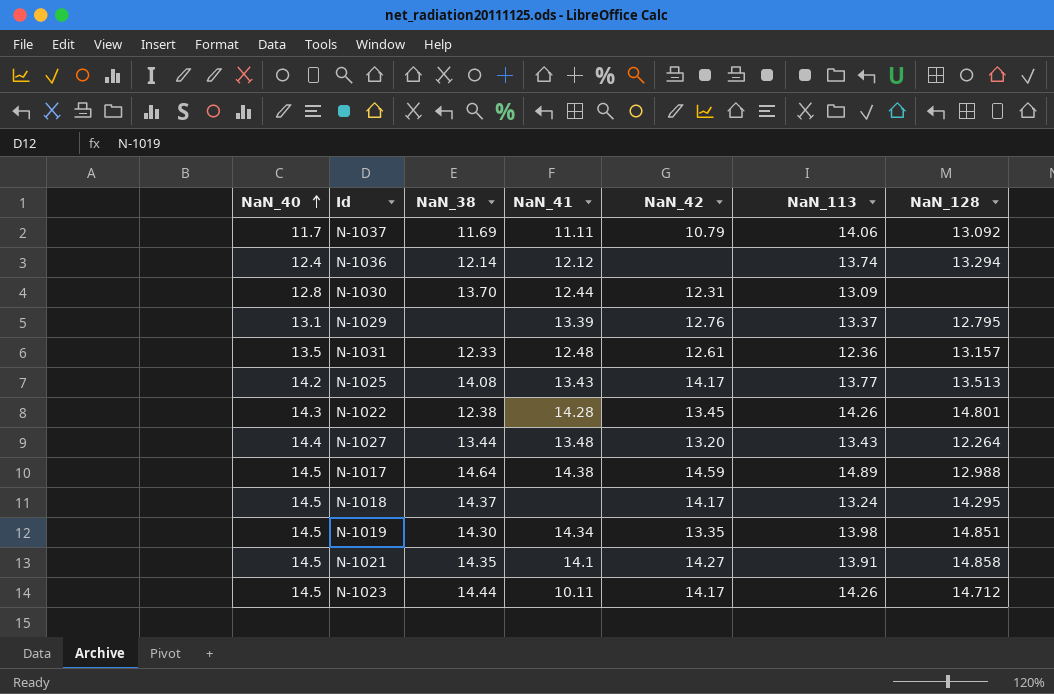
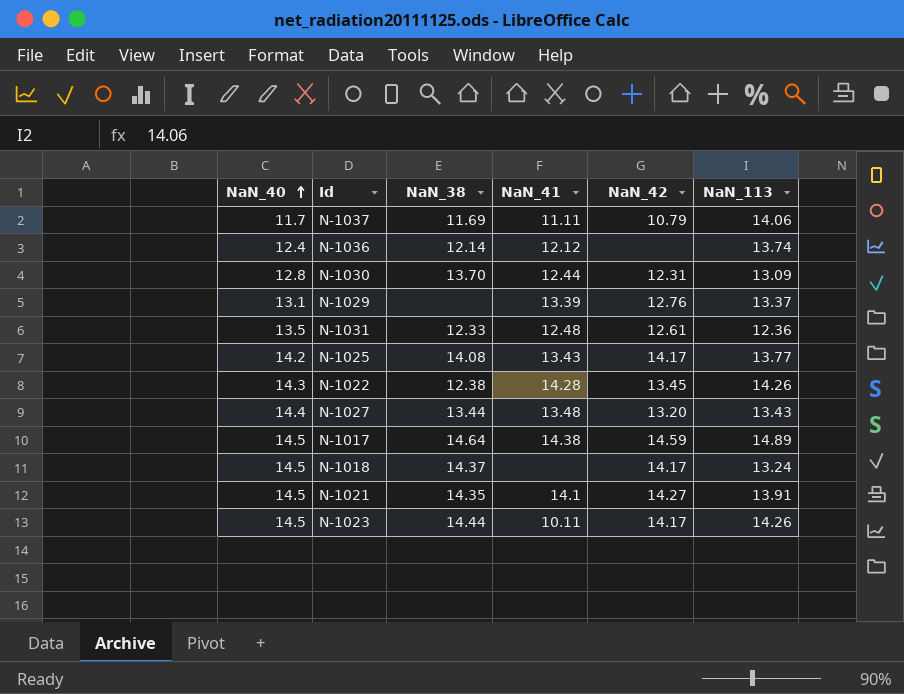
column NaN_128 | position: 7 -> none
row N-1019: 14.5 | 14.30 | 14.34 | 13.35 | 13.98 | 14.851 -> none

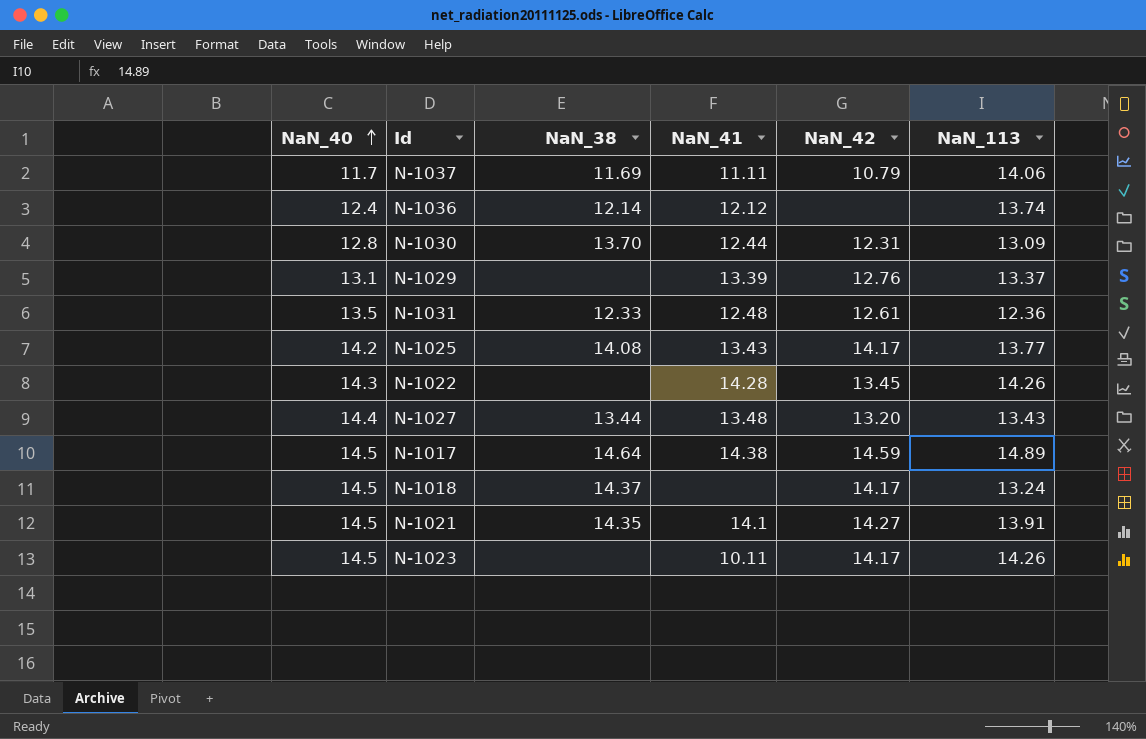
N-1022 | NaN_38: 12.38 -> none
N-1023 | NaN_38: 14.44 -> none

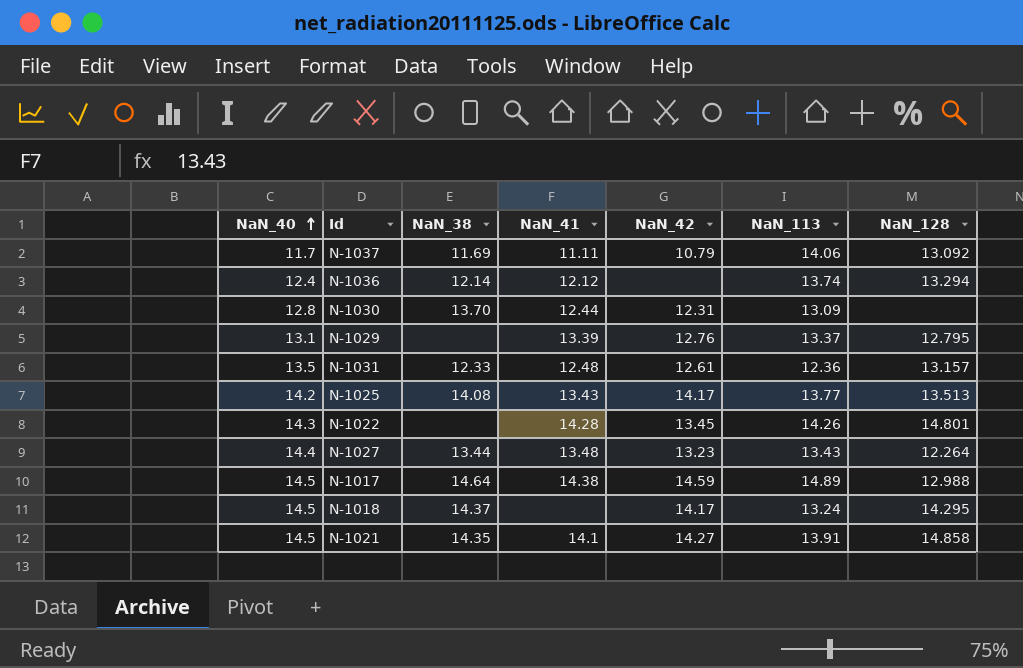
column NaN_128 | position: none -> 7
row N-1023: 14.5 | none | 10.11 | 14.17 | 14.26 -> none
N-1027 | NaN_42: 13.20 -> 13.23

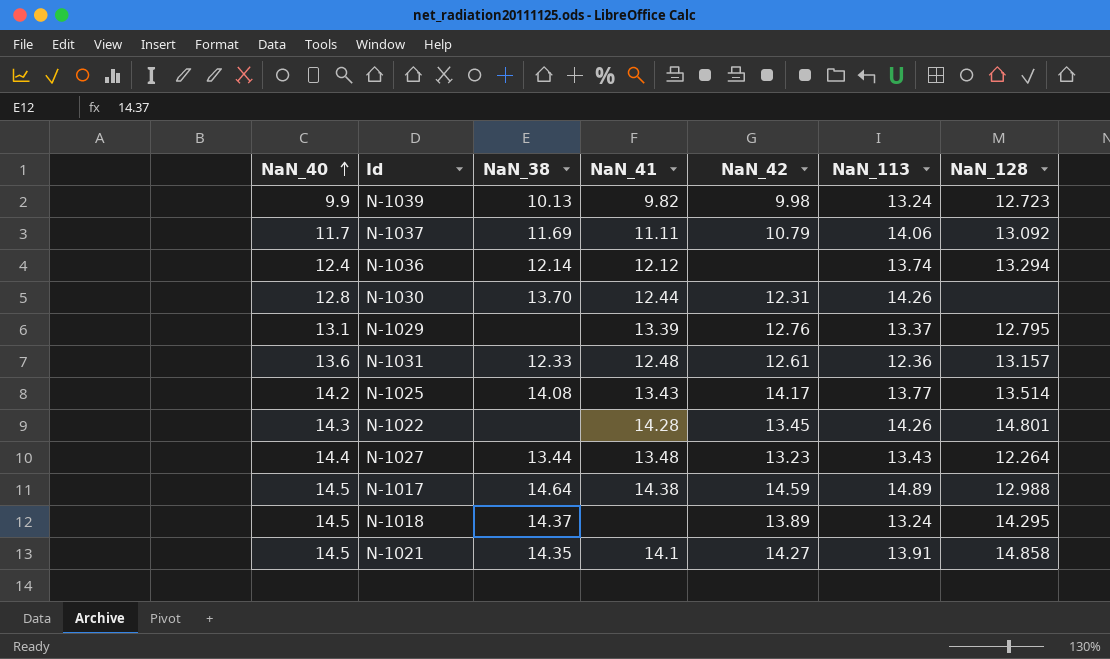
row N-1039: none -> 9.9 | 10.13 | 9.82 | 9.98 | 13.24 | 12.723
N-1030 | NaN_113: 13.09 -> 14.26
N-1031 | NaN_40: 13.5 -> 13.6
N-1025 | NaN_128: 13.513 -> 13.514
N-1018 | NaN_42: 14.17 -> 13.89

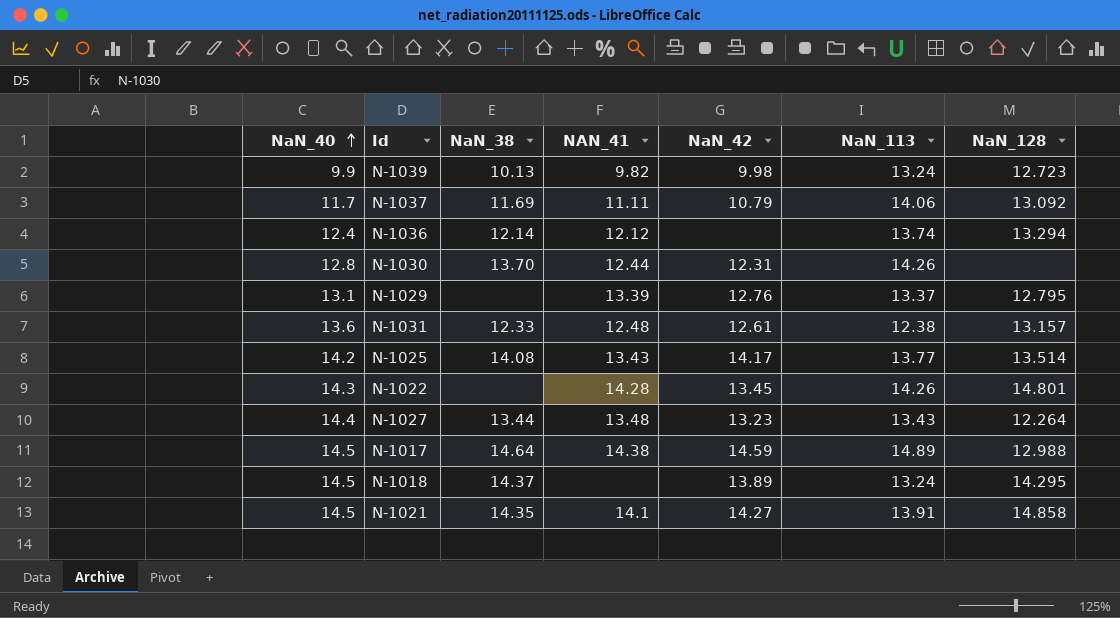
column name: NaN_41 -> NAN_41
N-1031 | NaN_113: 12.36 -> 12.38

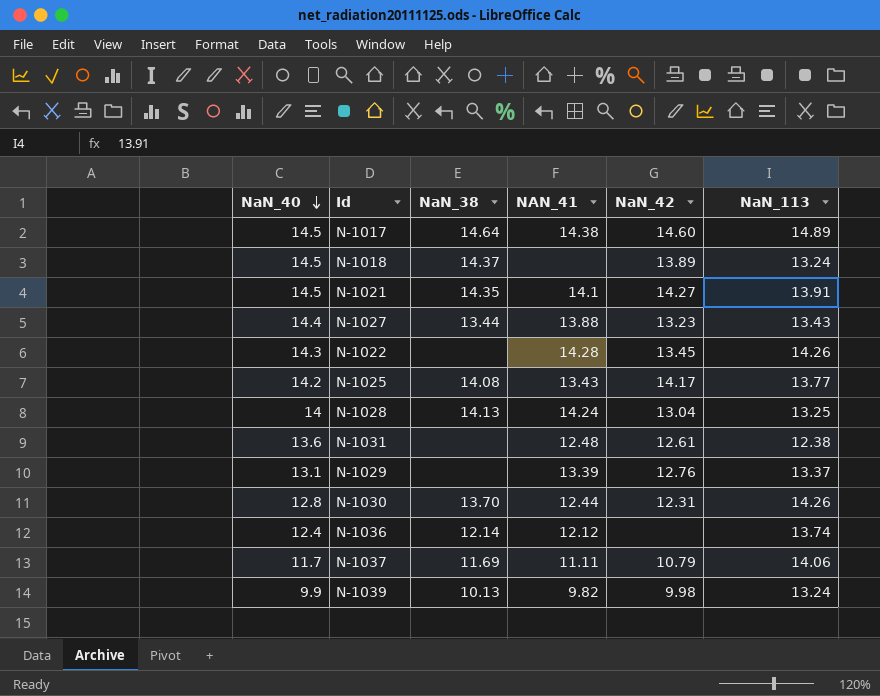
row order: NaN_40 ascending -> NaN_40 descending
column NaN_128 | position: 7 -> none
N-1017 | NaN_42: 14.59 -> 14.60
N-1027 | NAN_41: 13.48 -> 13.88
row N-1028: none -> 14 | 14.13 | 14.24 | 13.04 | 13.25
N-1031 | NaN_38: 12.33 -> none

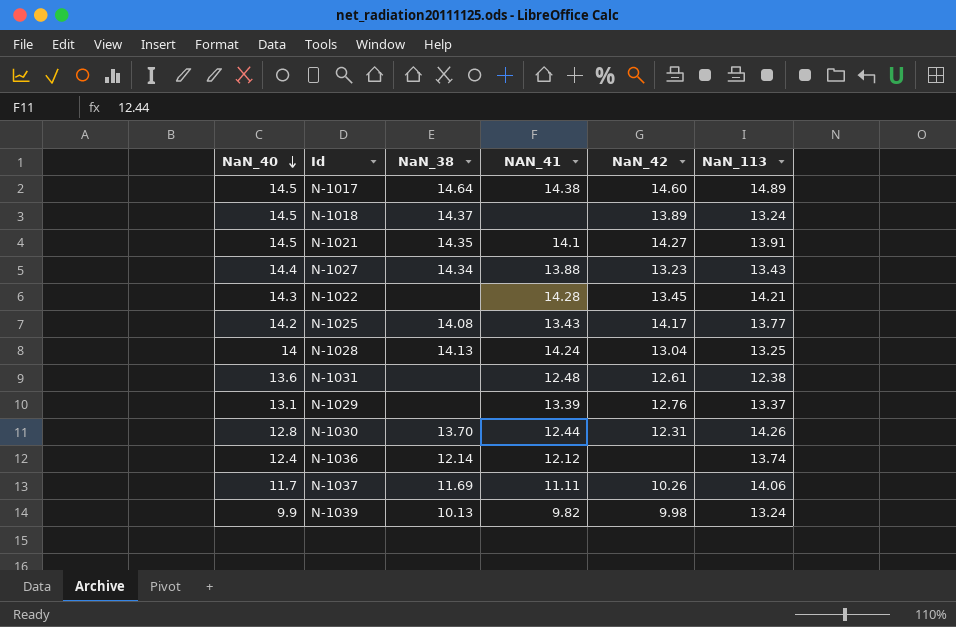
N-1027 | NaN_38: 13.44 -> 14.34
N-1022 | NaN_113: 14.26 -> 14.21
N-1037 | NaN_42: 10.79 -> 10.26

